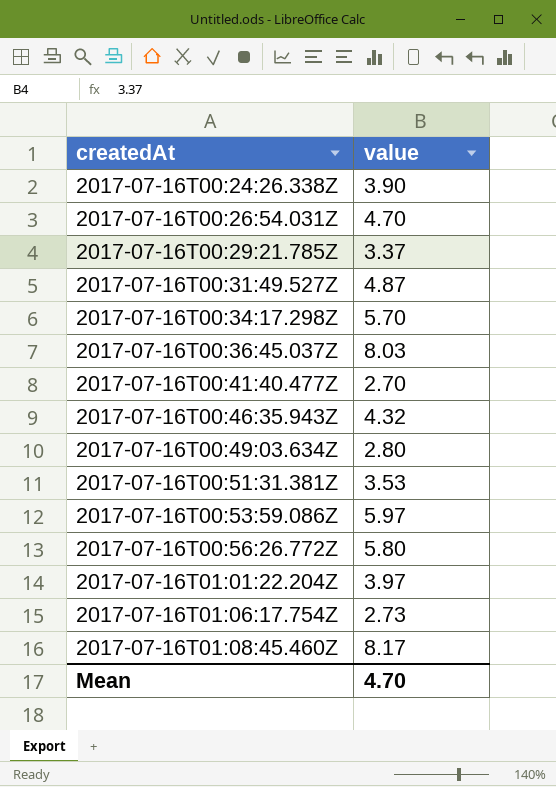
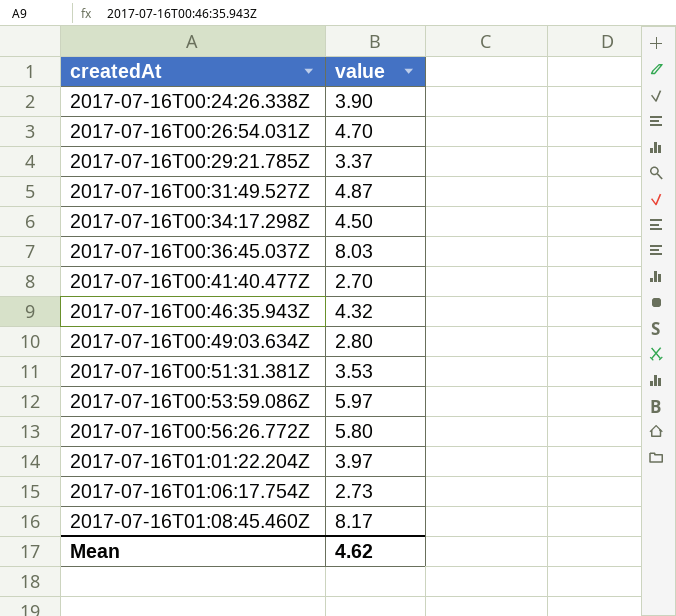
2017-07-16T00:34:17.298Z | value: 5.70 -> 4.50
Mean | value: 4.70 -> 4.62

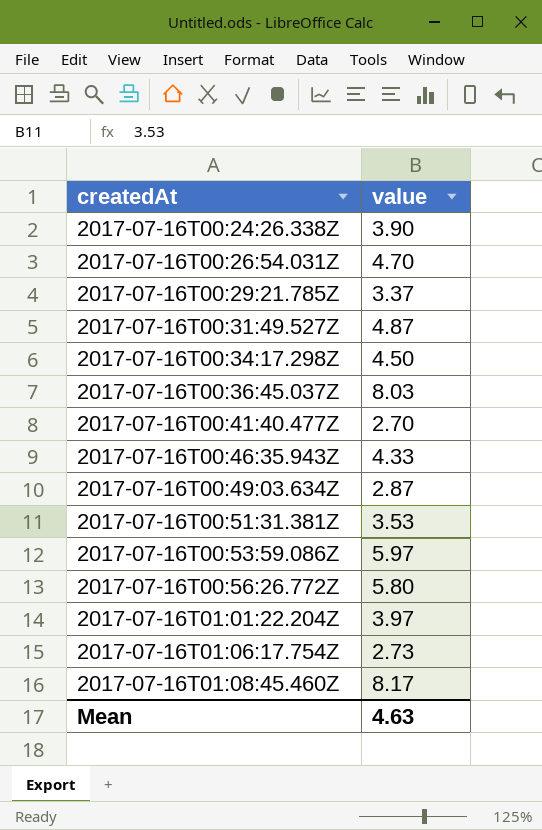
2017-07-16T00:46:35.943Z | value: 4.32 -> 4.33
2017-07-16T00:49:03.634Z | value: 2.80 -> 2.87
Mean | value: 4.62 -> 4.63

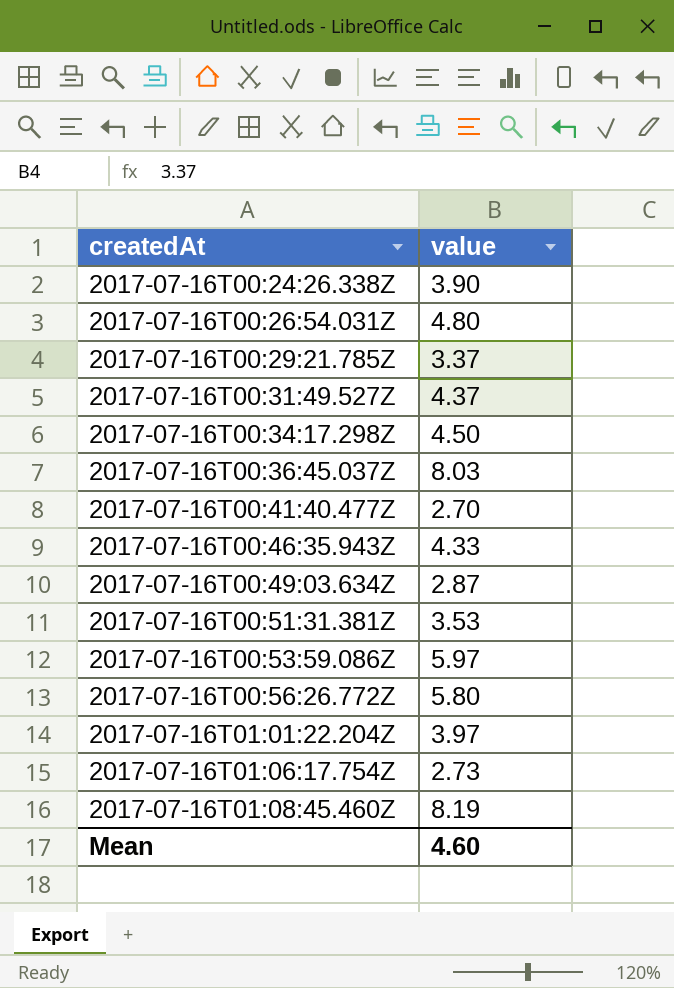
2017-07-16T00:26:54.031Z | value: 4.70 -> 4.80
2017-07-16T00:31:49.527Z | value: 4.87 -> 4.37
2017-07-16T01:08:45.460Z | value: 8.17 -> 8.19
Mean | value: 4.63 -> 4.60

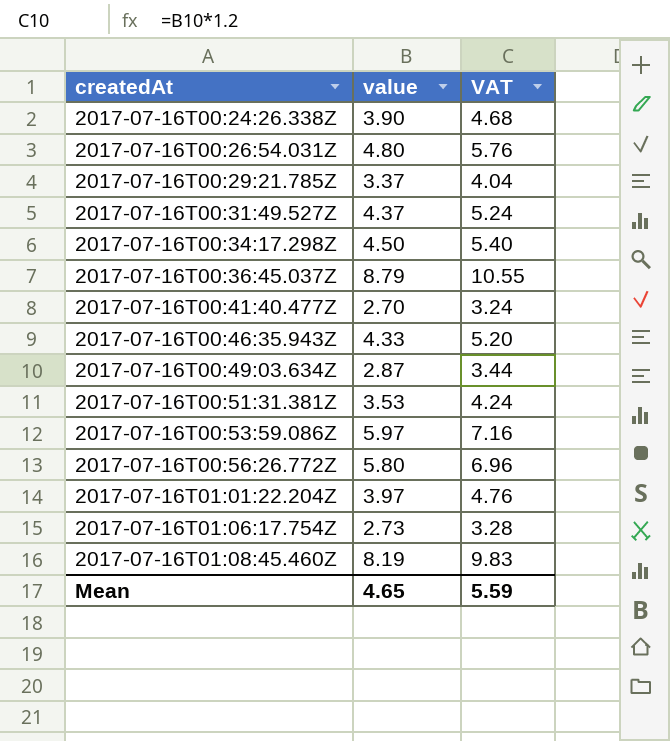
column VAT | formula: none -> [value] * 1.2
2017-07-16T00:36:45.037Z | value: 8.03 -> 8.79
Mean | value: 4.60 -> 4.65

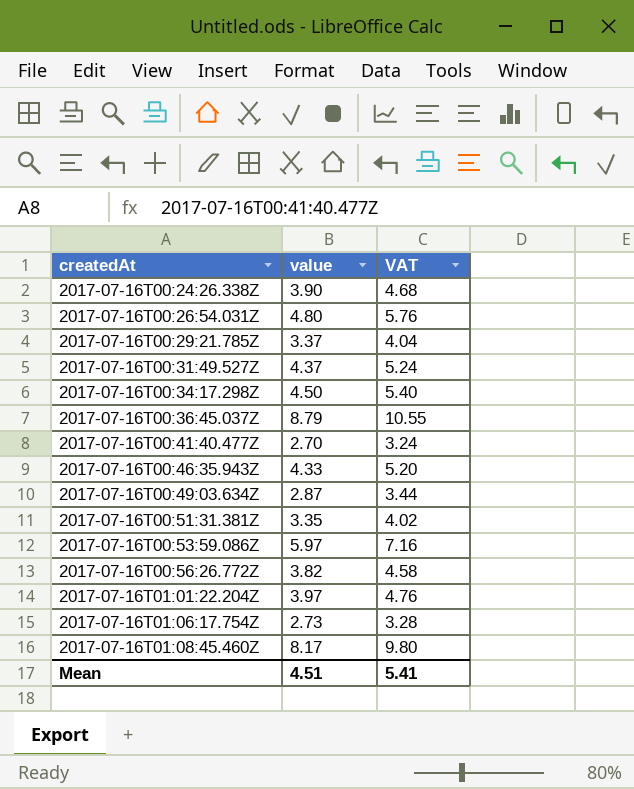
2017-07-16T00:51:31.381Z | value: 3.53 -> 3.35
2017-07-16T00:51:31.381Z | VAT: 4.24 -> 4.02
2017-07-16T00:56:26.772Z | value: 5.80 -> 3.82
2017-07-16T00:56:26.772Z | VAT: 6.96 -> 4.58
2017-07-16T01:08:45.460Z | value: 8.19 -> 8.17
2017-07-16T01:08:45.460Z | VAT: 9.83 -> 9.80
Mean | value: 4.65 -> 4.51
Mean | VAT: 5.59 -> 5.41

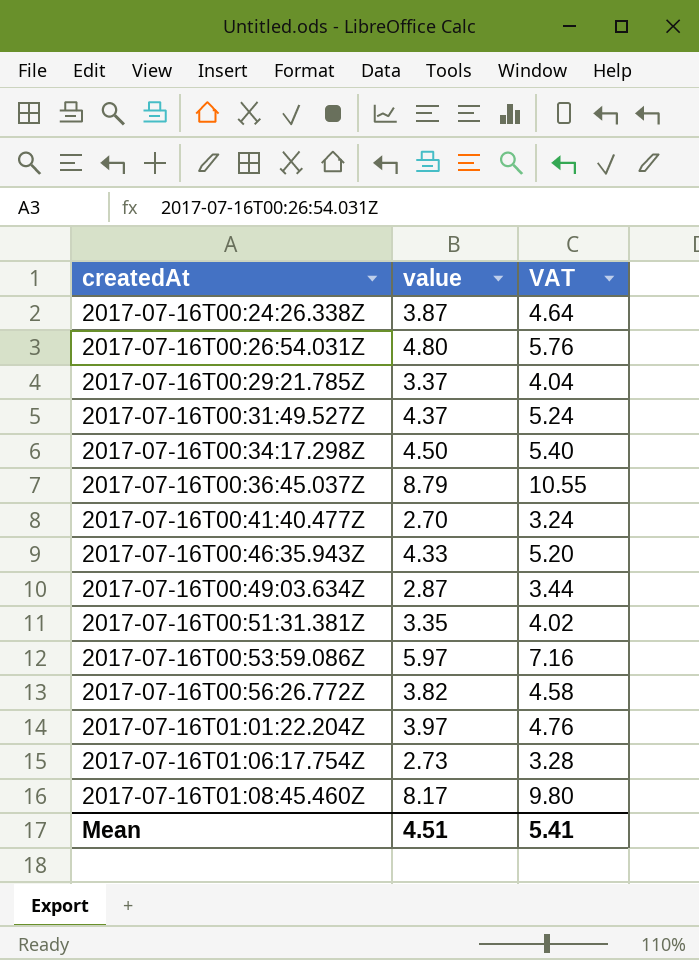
2017-07-16T00:24:26.338Z | value: 3.90 -> 3.87
2017-07-16T00:24:26.338Z | VAT: 4.68 -> 4.64

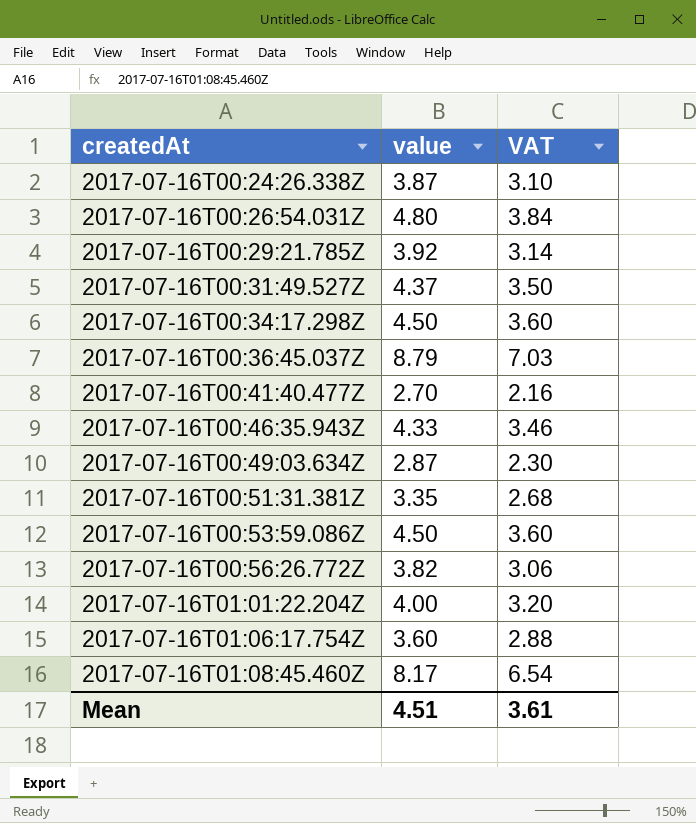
column VAT | formula: [value] * 1.2 -> [value] * 0.8
2017-07-16T00:29:21.785Z | value: 3.37 -> 3.92
2017-07-16T00:53:59.086Z | value: 5.97 -> 4.50
2017-07-16T01:01:22.204Z | value: 3.97 -> 4.00
2017-07-16T01:06:17.754Z | value: 2.73 -> 3.60
Mean | VAT: 5.41 -> 3.61

